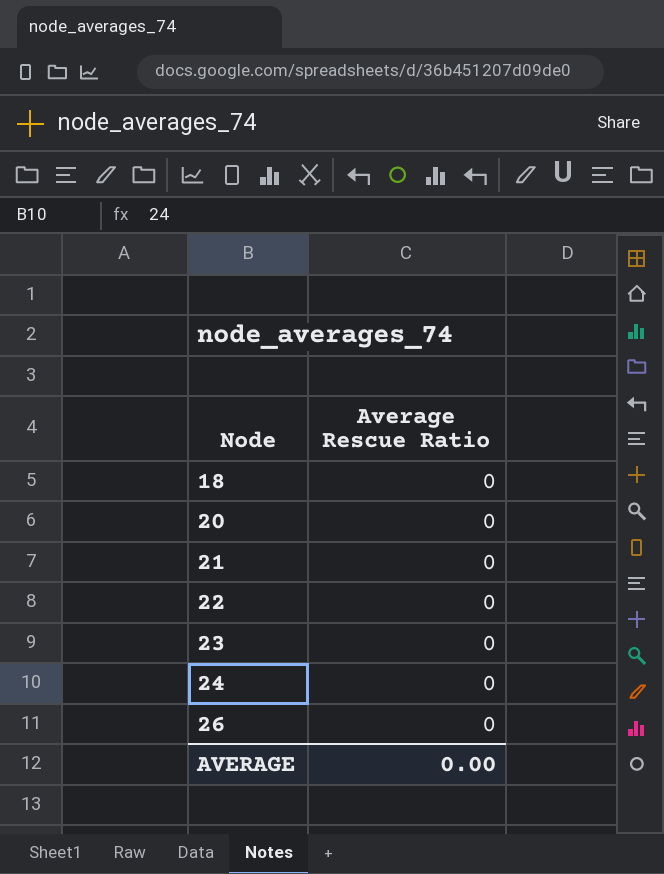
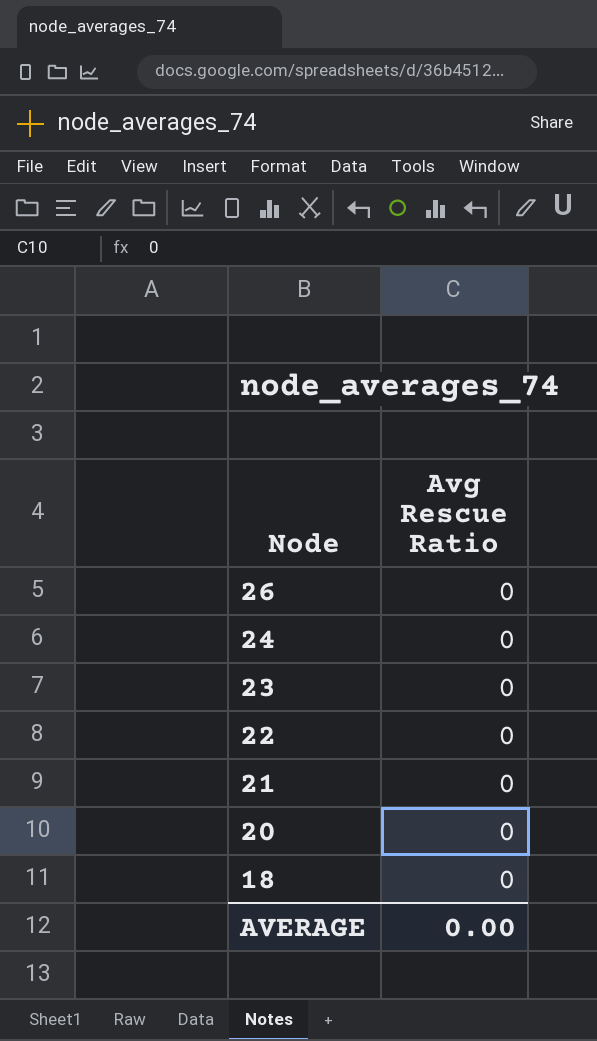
row order: Node ascending -> Node descending
column name: Average Rescue Ratio -> Avg Rescue Ratio

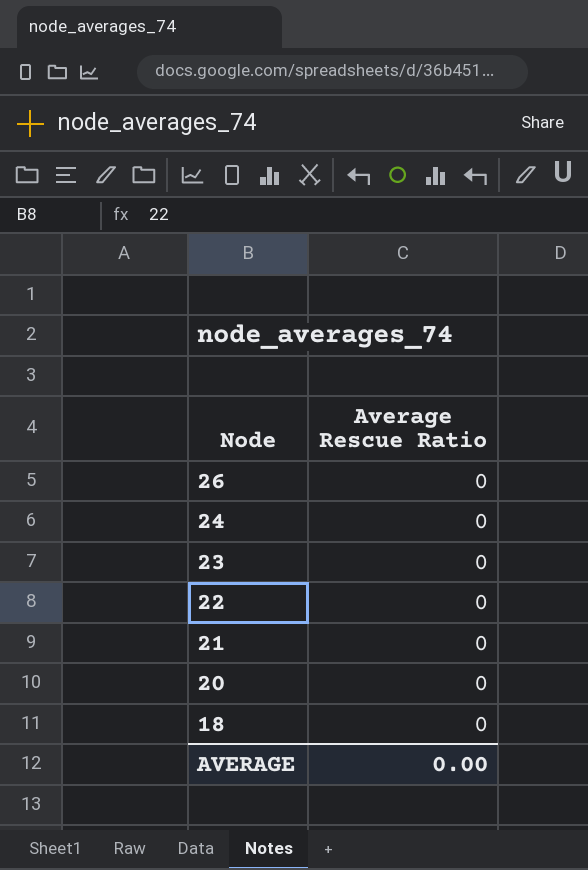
column name: Avg Rescue Ratio -> Average Rescue Ratio

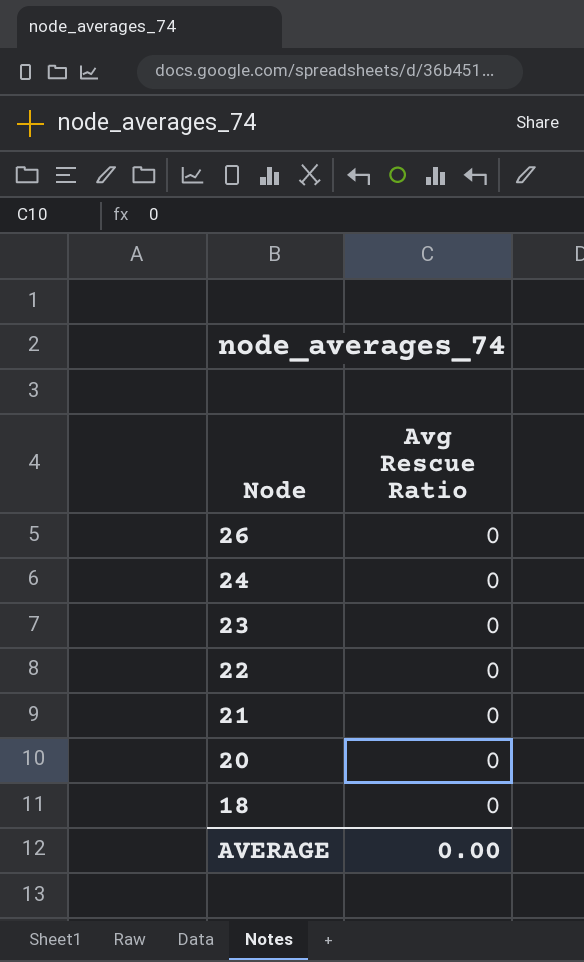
column name: Average Rescue Ratio -> Avg Rescue Ratio

